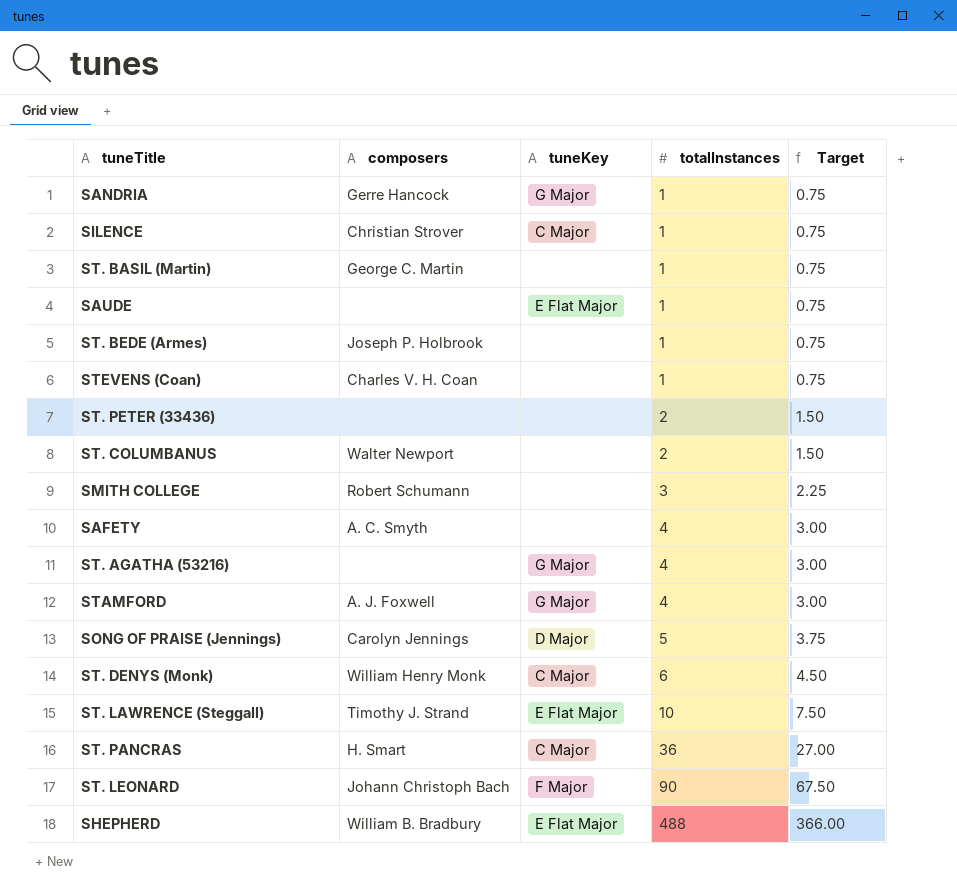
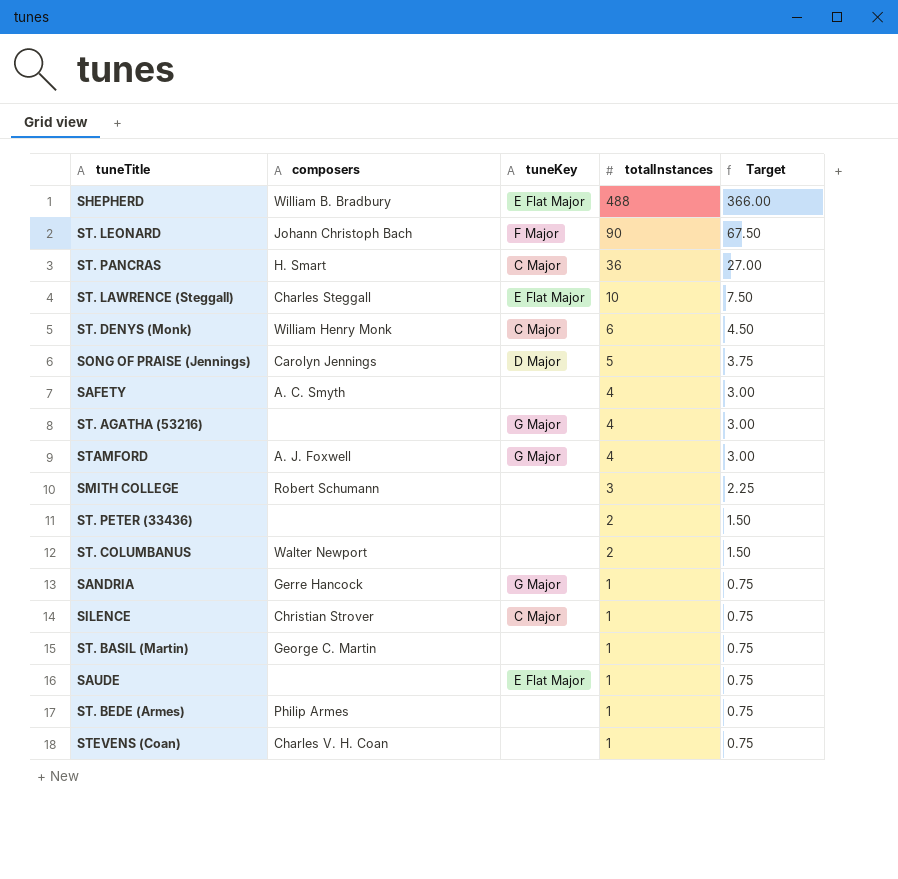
row order: totalInstances ascending -> totalInstances descending
ST. LAWRENCE (Steggall) | composers: Timothy J. Strand -> Charles Steggall
ST. BEDE (Armes) | composers: Joseph P. Holbrook -> Philip Armes

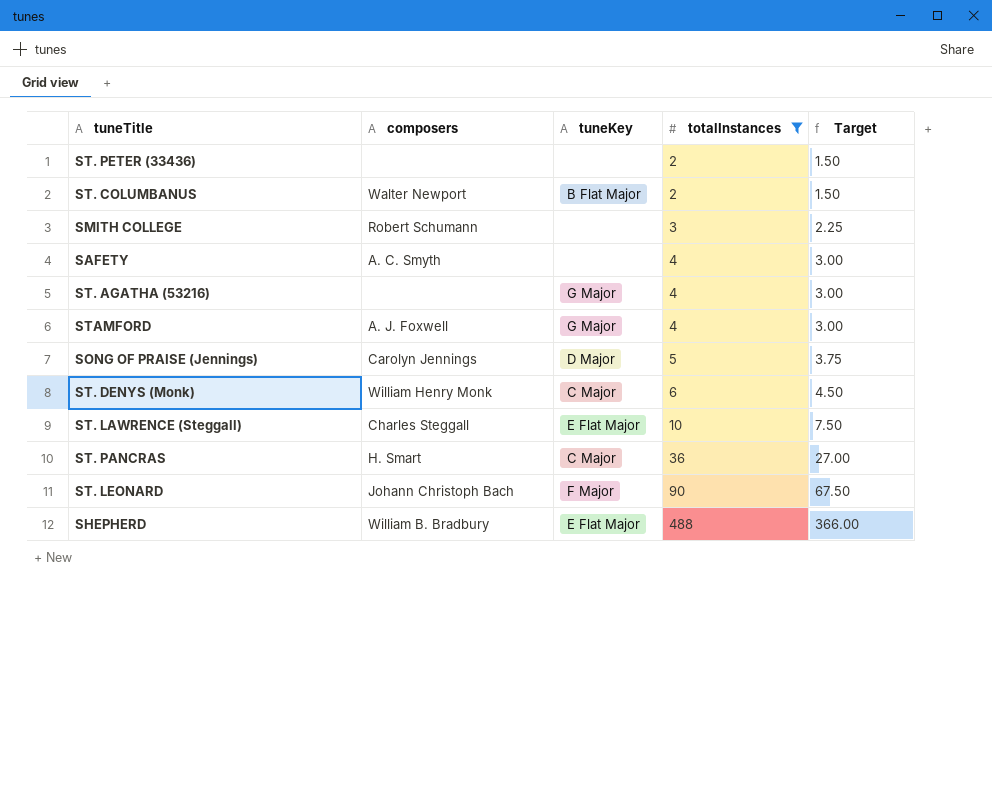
filter: none -> totalInstances != 1
row order: totalInstances descending -> totalInstances ascending
ST. COLUMBANUS | tuneKey: none -> B Flat Major

